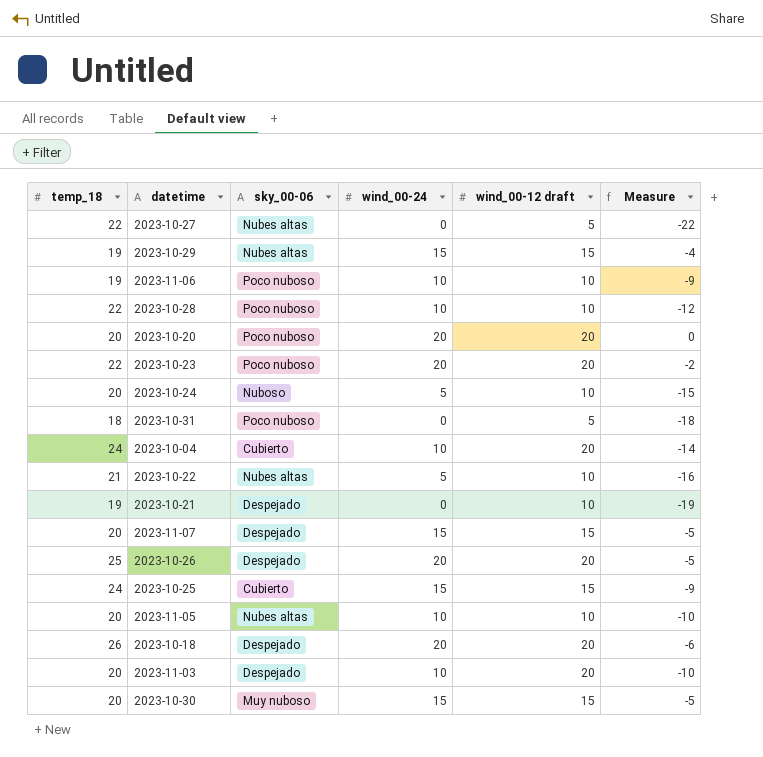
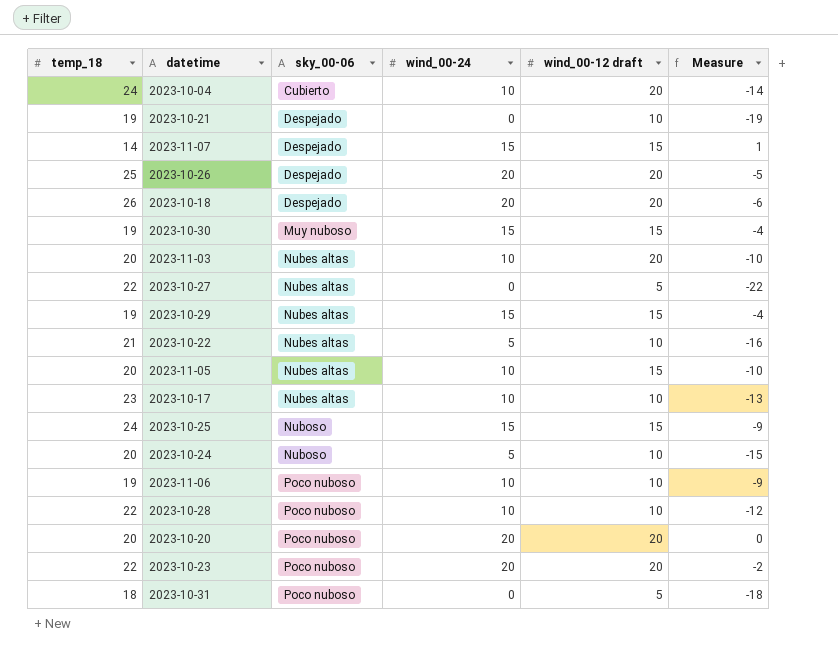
row order: none -> sky_00-06 ascending
2023-11-07 | temp_18: 20 -> 14
2023-11-07 | Measure: -5 -> 1
2023-10-30 | temp_18: 20 -> 19
2023-10-30 | Measure: -5 -> -4
2023-11-03 | sky_00-06: Despejado -> Nubes altas
2023-11-05 | wind_00-12 draft: 10 -> 15
row 2023-10-17: none -> 23 | Nubes altas | 10 | 10 | -13
2023-10-25 | sky_00-06: Cubierto -> Nuboso

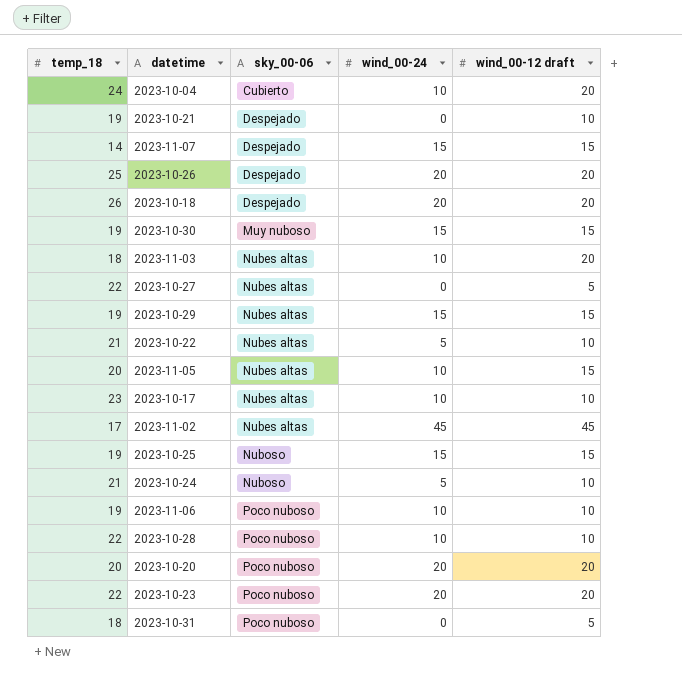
column Measure | formula: [wind_00-24] - [temp_18] -> none
2023-11-03 | temp_18: 20 -> 18
row 2023-11-02: none -> 17 | Nubes altas | 45 | 45
2023-10-25 | temp_18: 24 -> 19
2023-10-24 | temp_18: 20 -> 21

